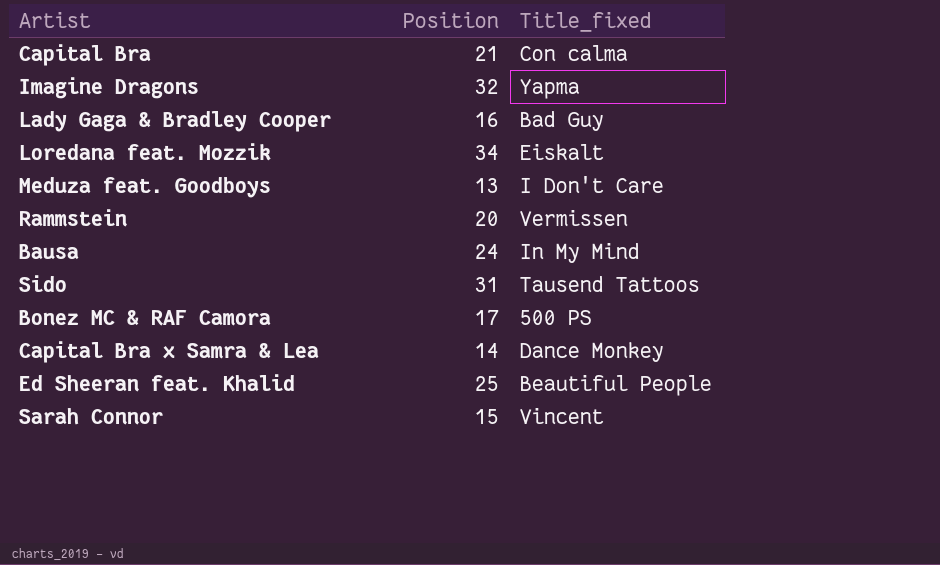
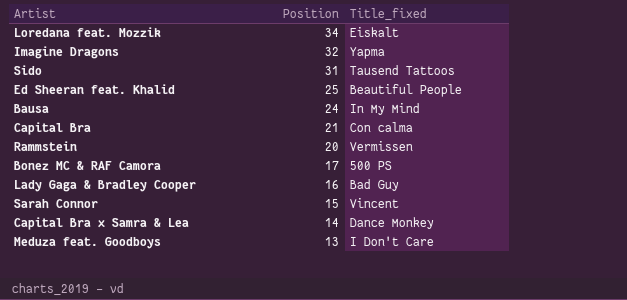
row order: none -> Position descending

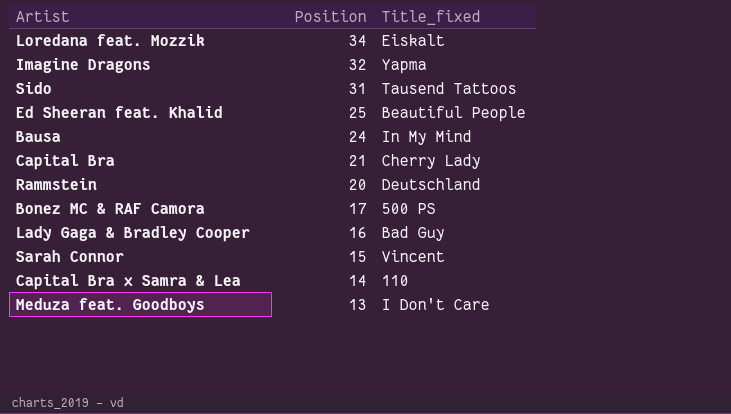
Capital Bra | Title_fixed: Con calma -> Cherry Lady
Rammstein | Title_fixed: Vermissen -> Deutschland
Capital Bra x Samra & Lea | Title_fixed: Dance Monkey -> 110

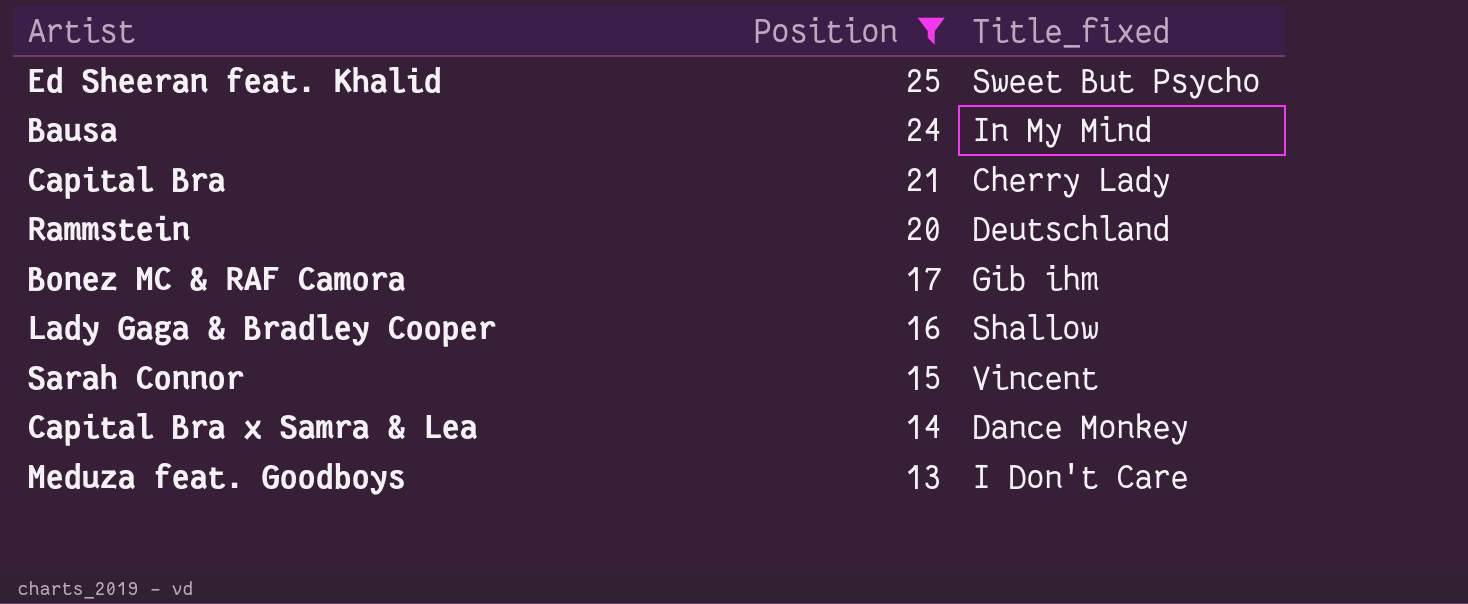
filter: none -> Position <= 25
Ed Sheeran feat. Khalid | Title_fixed: Beautiful People -> Sweet But Psycho
Bonez MC & RAF Camora | Title_fixed: 500 PS -> Gib ihm
Lady Gaga & Bradley Cooper | Title_fixed: Bad Guy -> Shallow
Capital Bra x Samra & Lea | Title_fixed: 110 -> Dance Monkey

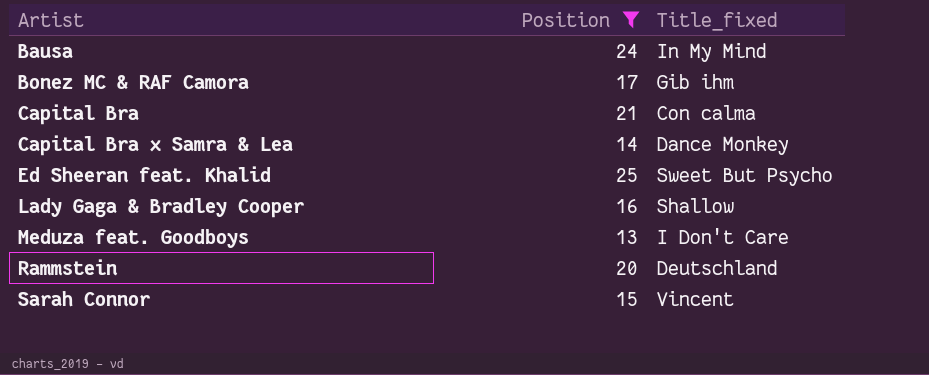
row order: Position descending -> Artist ascending
Capital Bra | Title_fixed: Cherry Lady -> Con calma

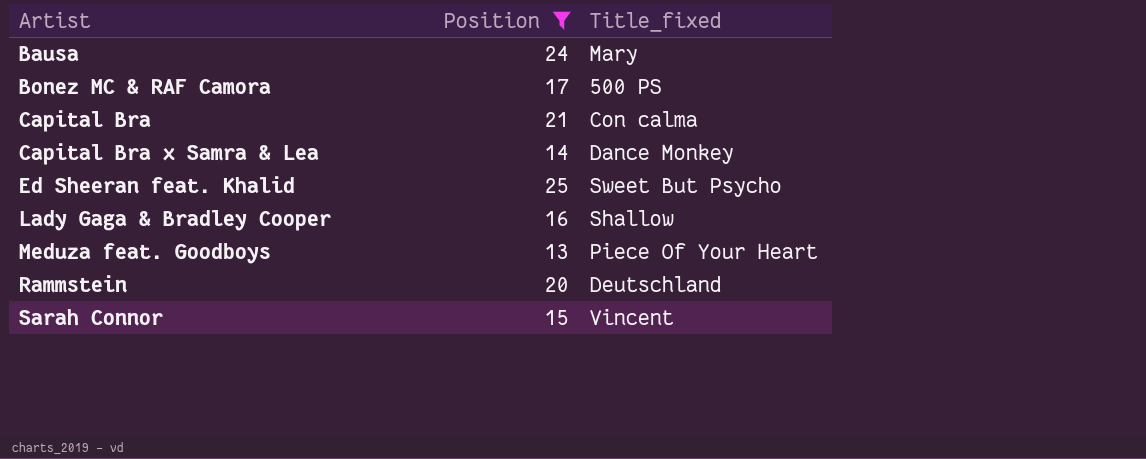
Bausa | Title_fixed: In My Mind -> Mary
Bonez MC & RAF Camora | Title_fixed: Gib ihm -> 500 PS
Meduza feat. Goodboys | Title_fixed: I Don't Care -> Piece Of Your Heart

